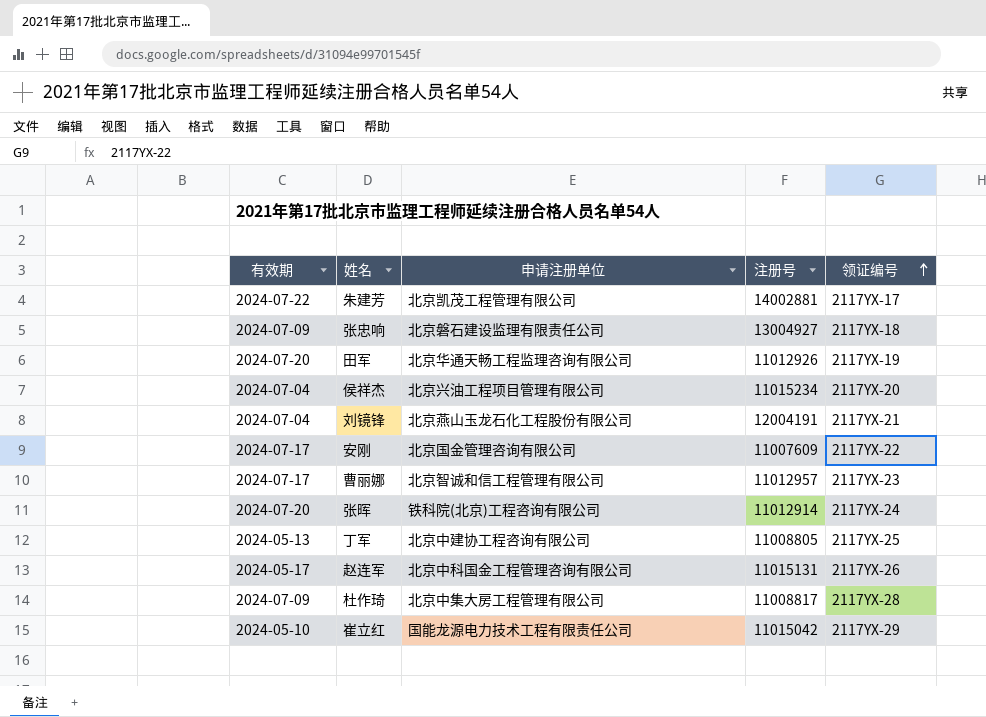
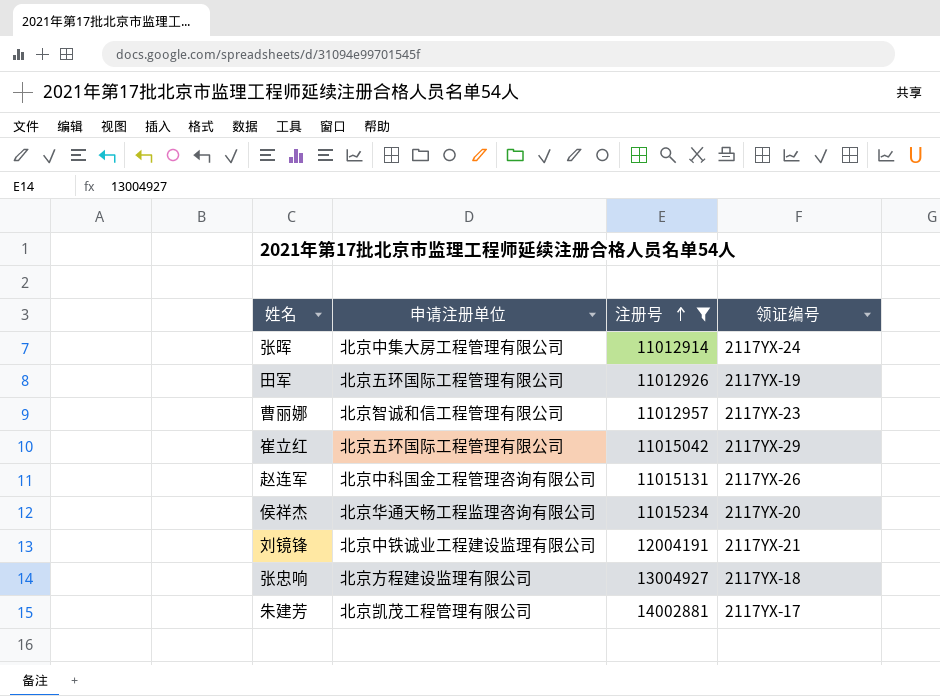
filter: none -> 注册号 >= 11012914
row order: 领证编号 ascending -> 注册号 ascending
column 有效期 | position: 1 -> none
张晖 | 申请注册单位: 铁科院(北京)工程咨询有限公司 -> 北京中集大房工程管理有限公司
田军 | 申请注册单位: 北京华通天畅工程监理咨询有限公司 -> 北京五环国际工程管理有限公司
崔立红 | 申请注册单位: 国能龙源电力技术工程有限责任公司 -> 北京五环国际工程管理有限公司
侯祥杰 | 申请注册单位: 北京兴油工程项目管理有限公司 -> 北京华通天畅工程监理咨询有限公司
刘镜锋 | 申请注册单位: 北京燕山玉龙石化工程股份有限公司 -> 北京中铁诚业工程建设监理有限公司
张忠响 | 申请注册单位: 北京磐石建设监理有限责任公司 -> 北京方程建设监理有限公司

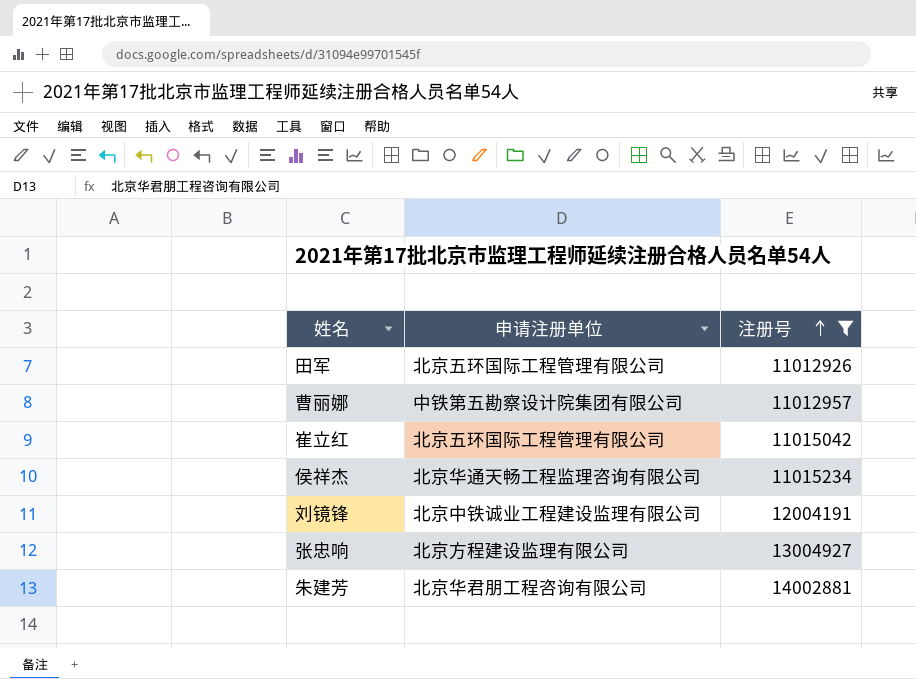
column 领证编号 | position: 4 -> none
row 张晖: 北京中集大房工程管理有限公司 | 11012914 | 2117YX-24 -> none
row 赵连军: 北京中科国金工程管理咨询有限公司 | 11015131 | 2117YX-26 -> none
曹丽娜 | 申请注册单位: 北京智诚和信工程管理有限公司 -> 中铁第五勘察设计院集团有限公司
朱建芳 | 申请注册单位: 北京凯茂工程管理有限公司 -> 北京华君朋工程咨询有限公司

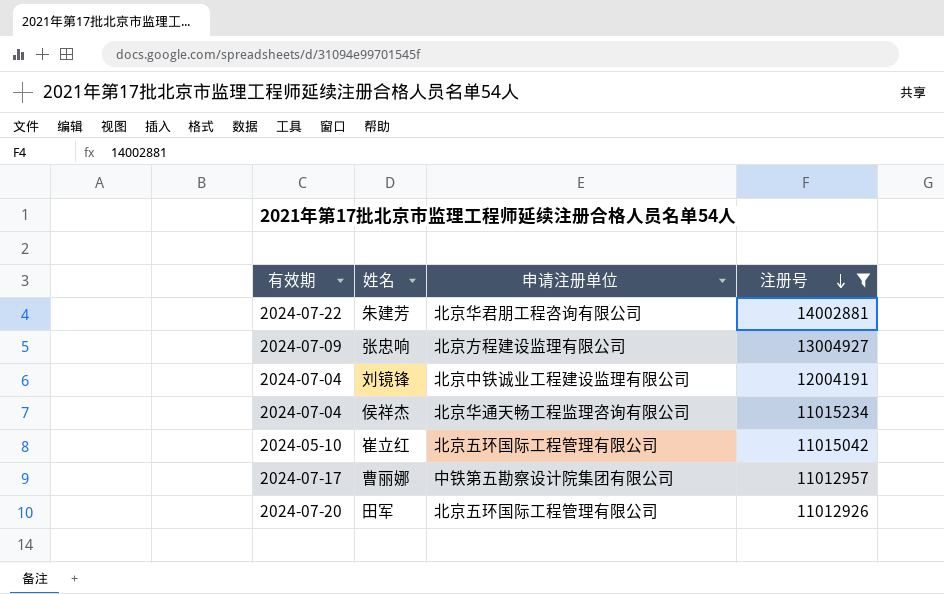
row order: 注册号 ascending -> 注册号 descending
column 有效期 | position: none -> 1

